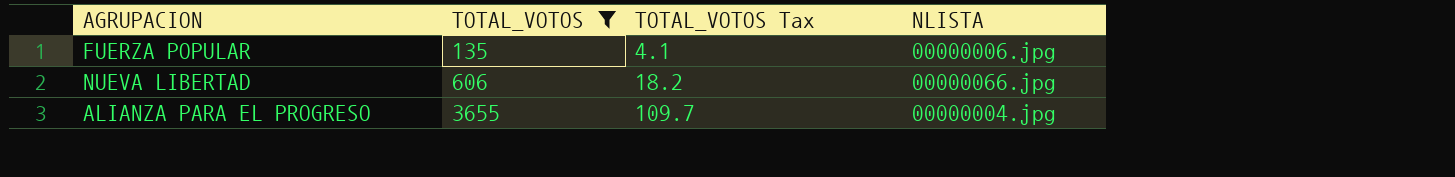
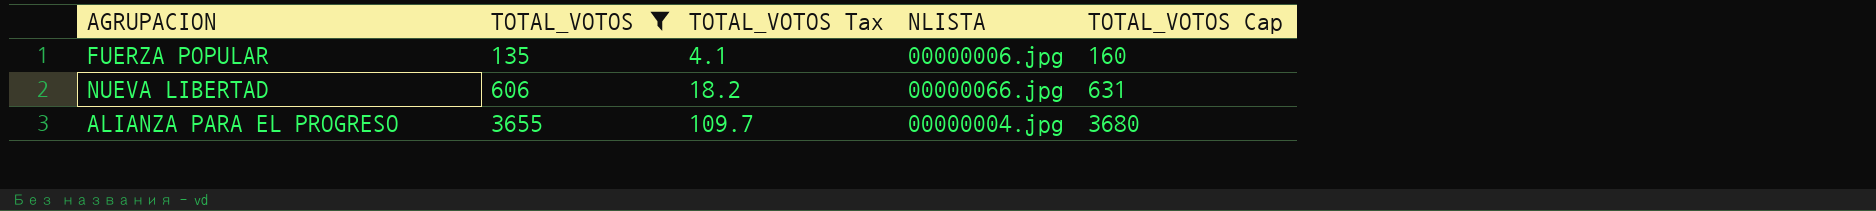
column TOTAL_VOTOS Cap | formula: none -> [TOTAL_VOTOS] + 25

